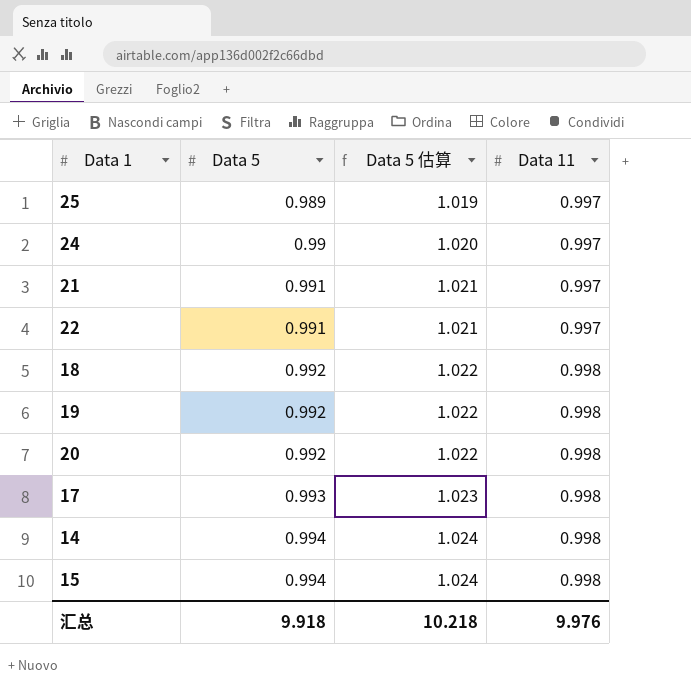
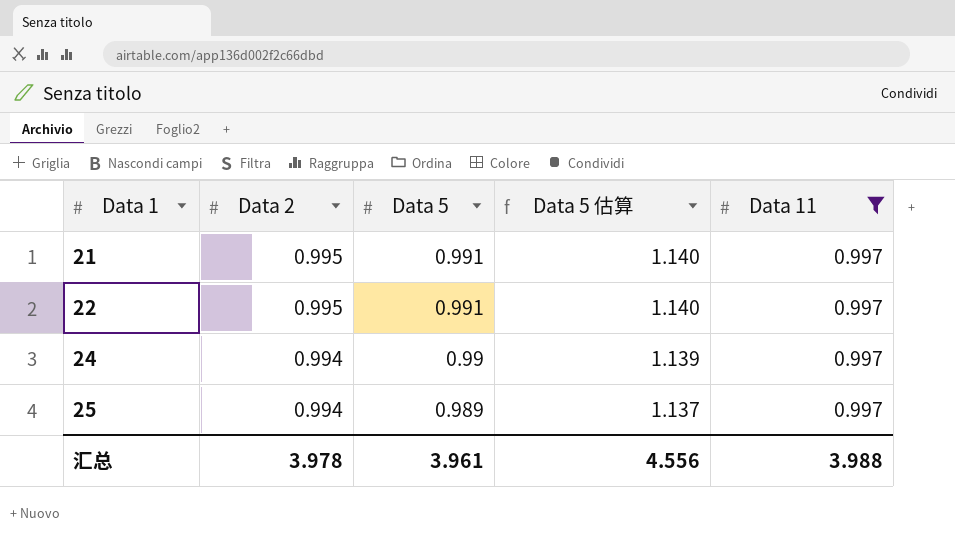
filter: none -> Data 11 = 0.997
row order: Data 5 ascending -> Data 1 ascending
column Data 2 | position: none -> 2
column Data 5 估算 | formula: [Data 5] * 1.03 -> [Data 5] * 1.15
汇总 | Data 5: 9.918 -> 3.961
汇总 | Data 5 估算: 10.218 -> 4.556
汇总 | Data 11: 9.976 -> 3.988

